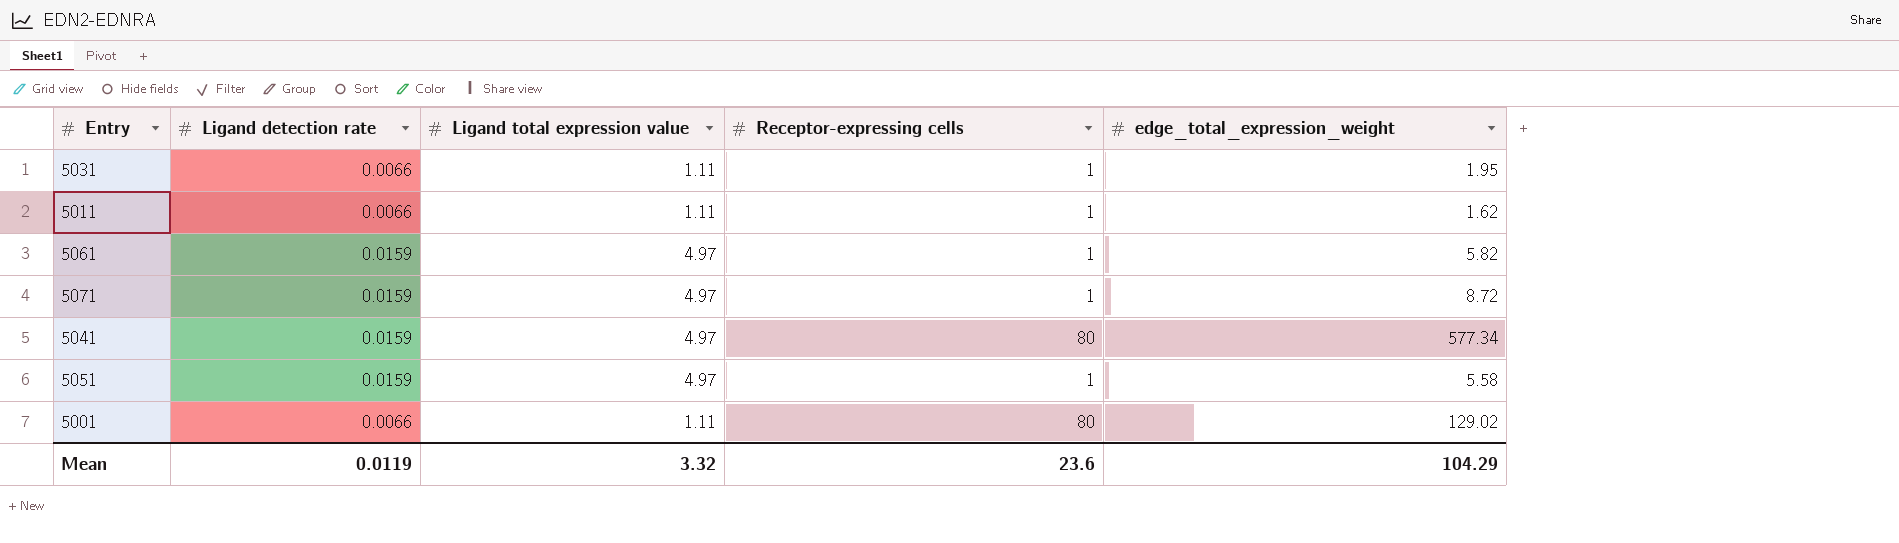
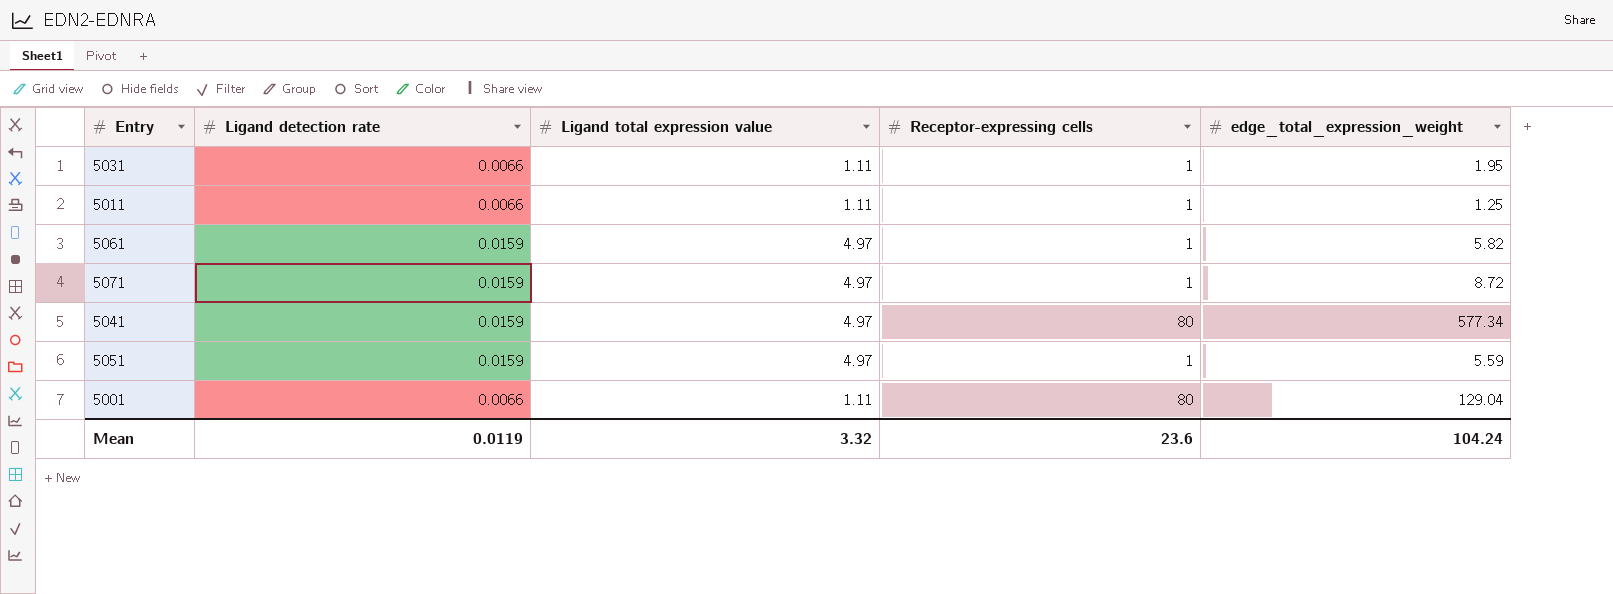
5011 | edge_total_expression_weight: 1.62 -> 1.25
5051 | edge_total_expression_weight: 5.58 -> 5.59
5001 | edge_total_expression_weight: 129.02 -> 129.04
Mean | edge_total_expression_weight: 104.29 -> 104.24

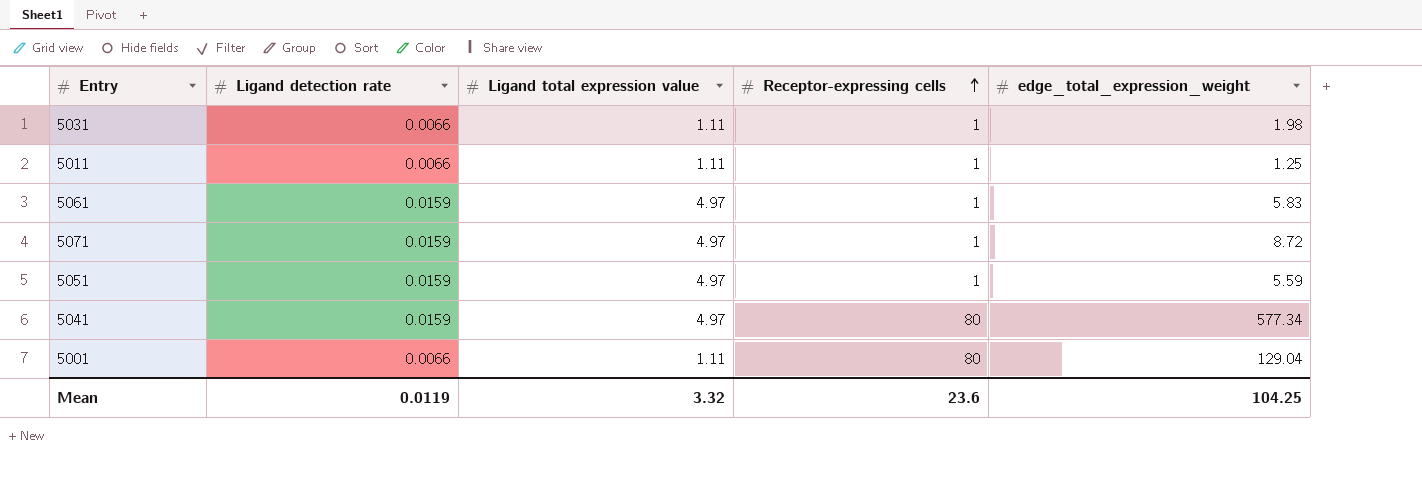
row order: none -> Receptor-expressing cells ascending
5031 | edge_total_expression_weight: 1.95 -> 1.98
5061 | edge_total_expression_weight: 5.82 -> 5.83
Mean | edge_total_expression_weight: 104.24 -> 104.25

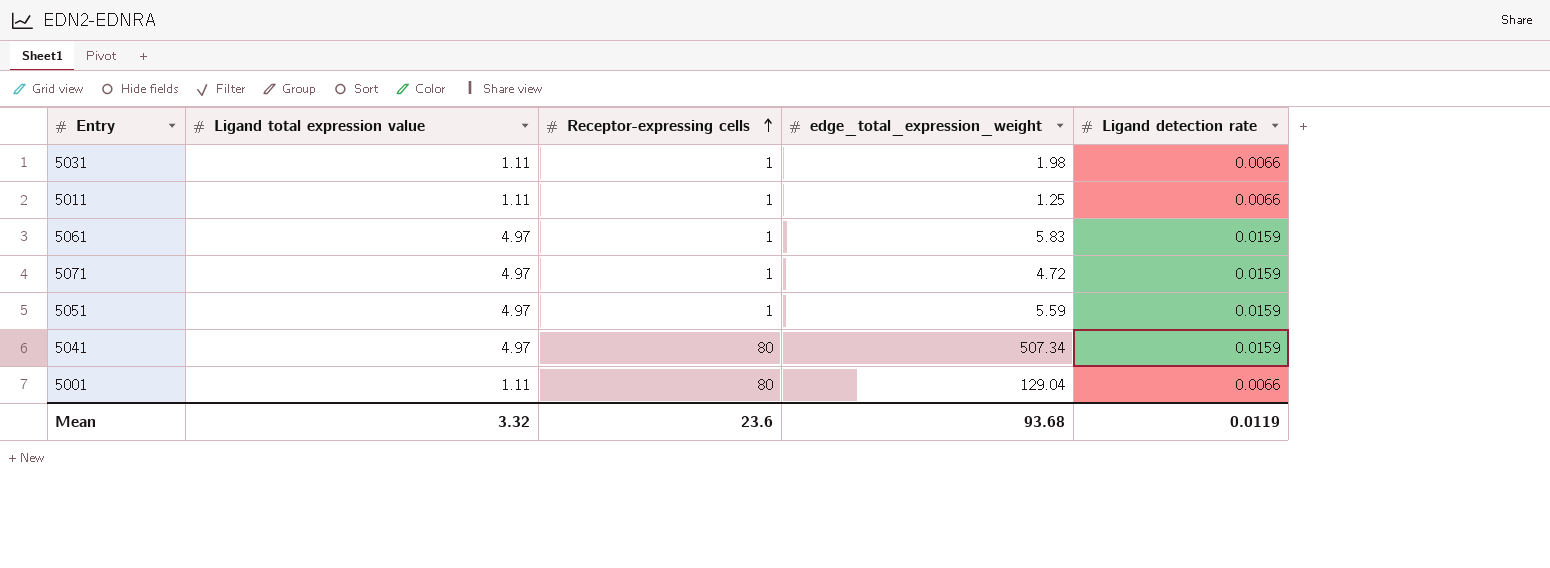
column Ligand detection rate | position: 2 -> 5
5071 | edge_total_expression_weight: 8.72 -> 4.72
5041 | edge_total_expression_weight: 577.34 -> 507.34
Mean | edge_total_expression_weight: 104.25 -> 93.68

